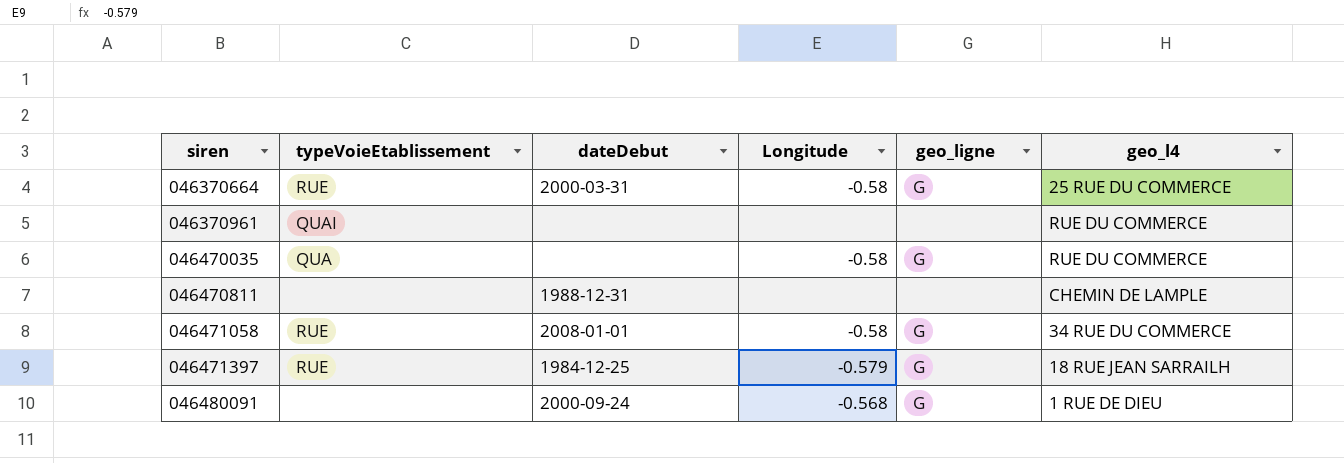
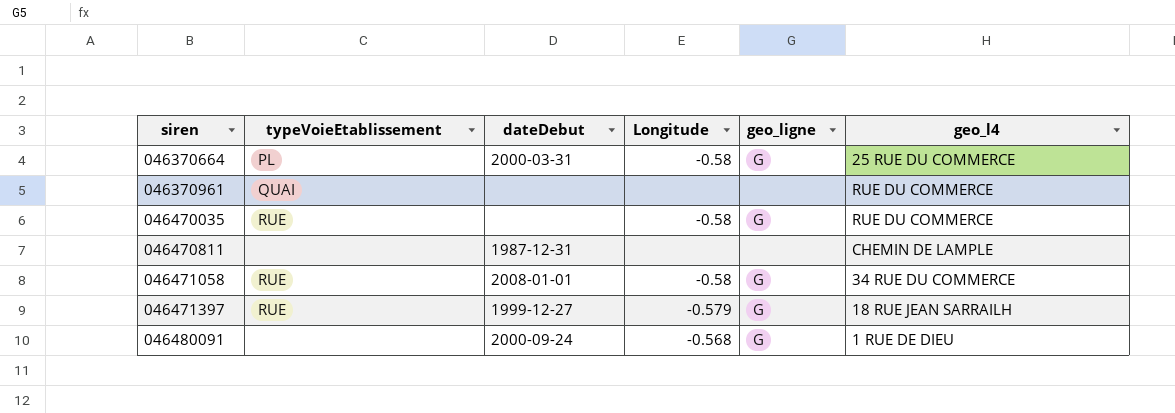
046370664 | typeVoieEtablissement: RUE -> PL
046470035 | typeVoieEtablissement: QUA -> RUE
046470811 | dateDebut: 1988-12-31 -> 1987-12-31
046471397 | dateDebut: 1984-12-25 -> 1999-12-27

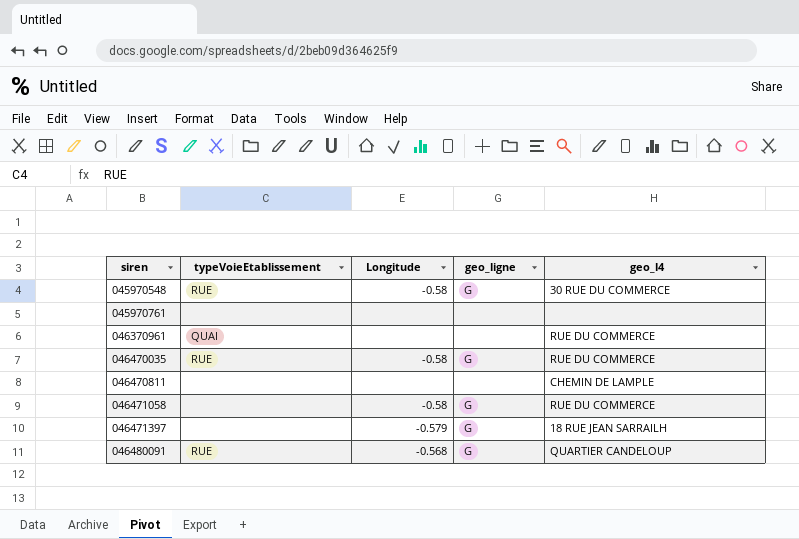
column dateDebut | position: 3 -> none
row 046370664: PL | 2000-03-31 | -0.58 | G | 25 RUE DU COMMERCE -> none
row 045970548: none -> RUE | -0.58 | G | 30 RUE DU COMMERCE
row 045970761: none -> none | none | none | none
046471058 | typeVoieEtablissement: RUE -> none
046471058 | geo_l4: 34 RUE DU COMMERCE -> RUE DU COMMERCE
046471397 | typeVoieEtablissement: RUE -> none
046480091 | typeVoieEtablissement: none -> RUE
046480091 | geo_l4: 1 RUE DE DIEU -> QUARTIER CANDELOUP

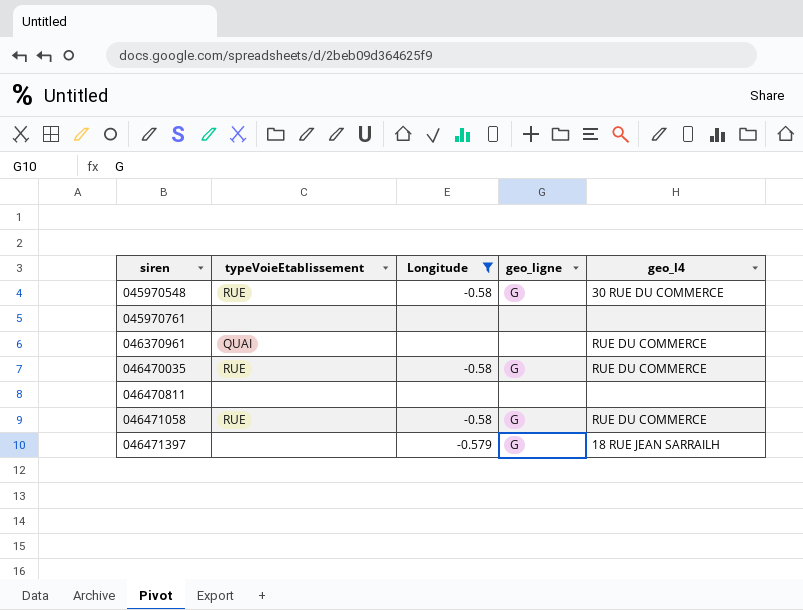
filter: none -> Longitude != -0.568
046470811 | geo_l4: CHEMIN DE LAMPLE -> none
046471058 | typeVoieEtablissement: none -> RUE

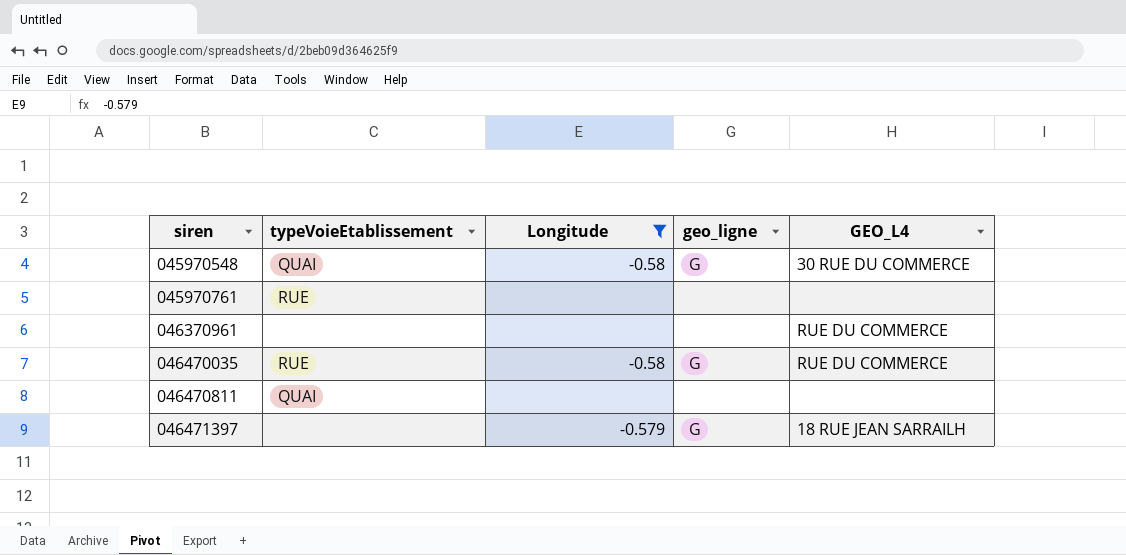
column name: geo_l4 -> GEO_L4
row 046471058: RUE | -0.58 | G | RUE DU COMMERCE -> none
045970548 | typeVoieEtablissement: RUE -> QUAI
045970761 | typeVoieEtablissement: none -> RUE
046370961 | typeVoieEtablissement: QUAI -> none
046470811 | typeVoieEtablissement: none -> QUAI

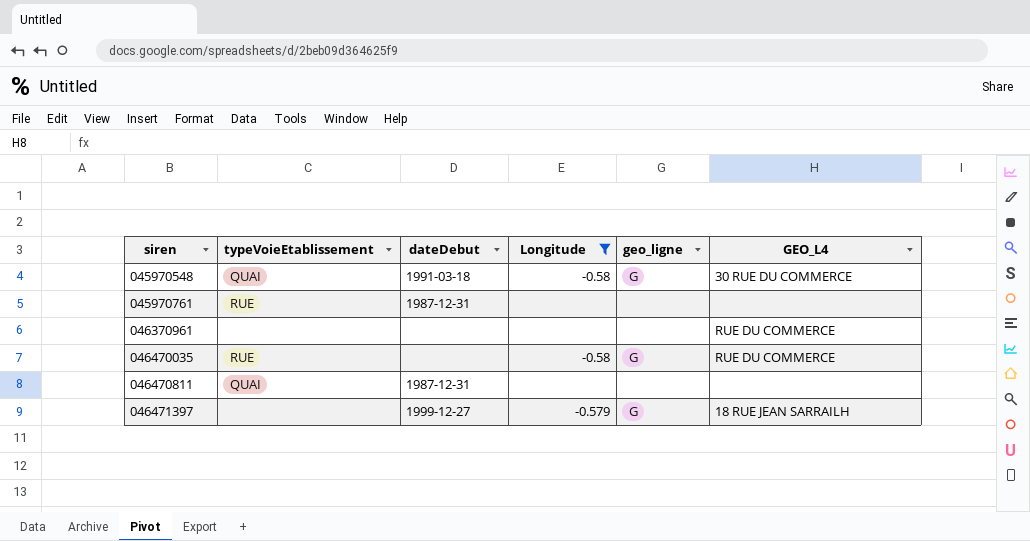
column dateDebut | position: none -> 3

